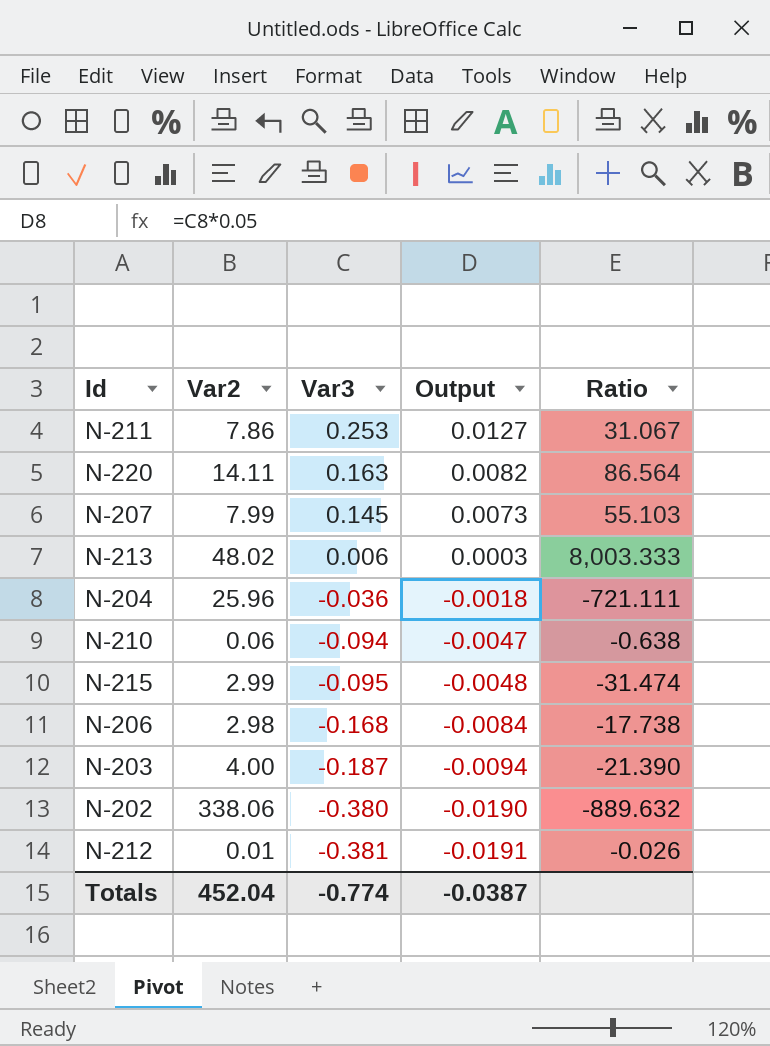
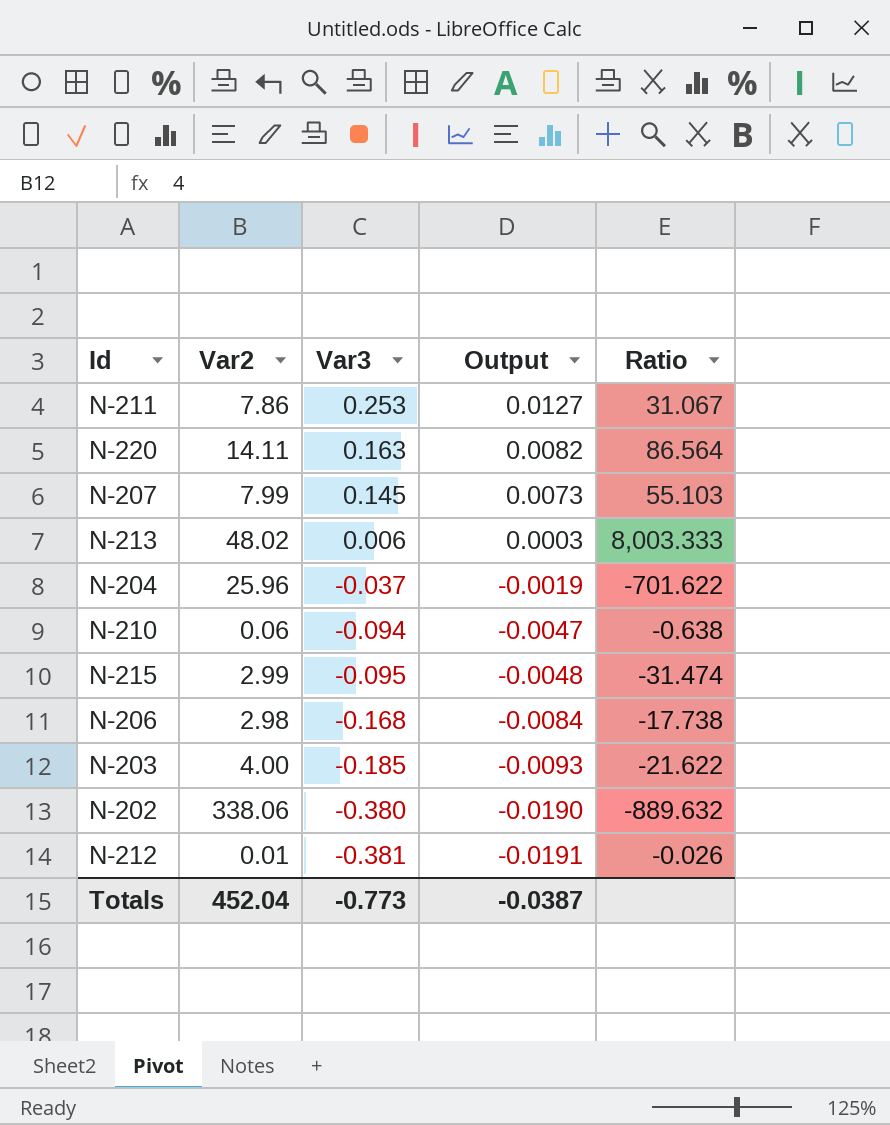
N-204 | Var3: -0.036 -> -0.037
N-204 | Output: -0.0018 -> -0.0019
N-204 | Ratio: -721.111 -> -701.622
N-203 | Var3: -0.187 -> -0.185
N-203 | Output: -0.0094 -> -0.0093
N-203 | Ratio: -21.390 -> -21.622
Totals | Var3: -0.774 -> -0.773

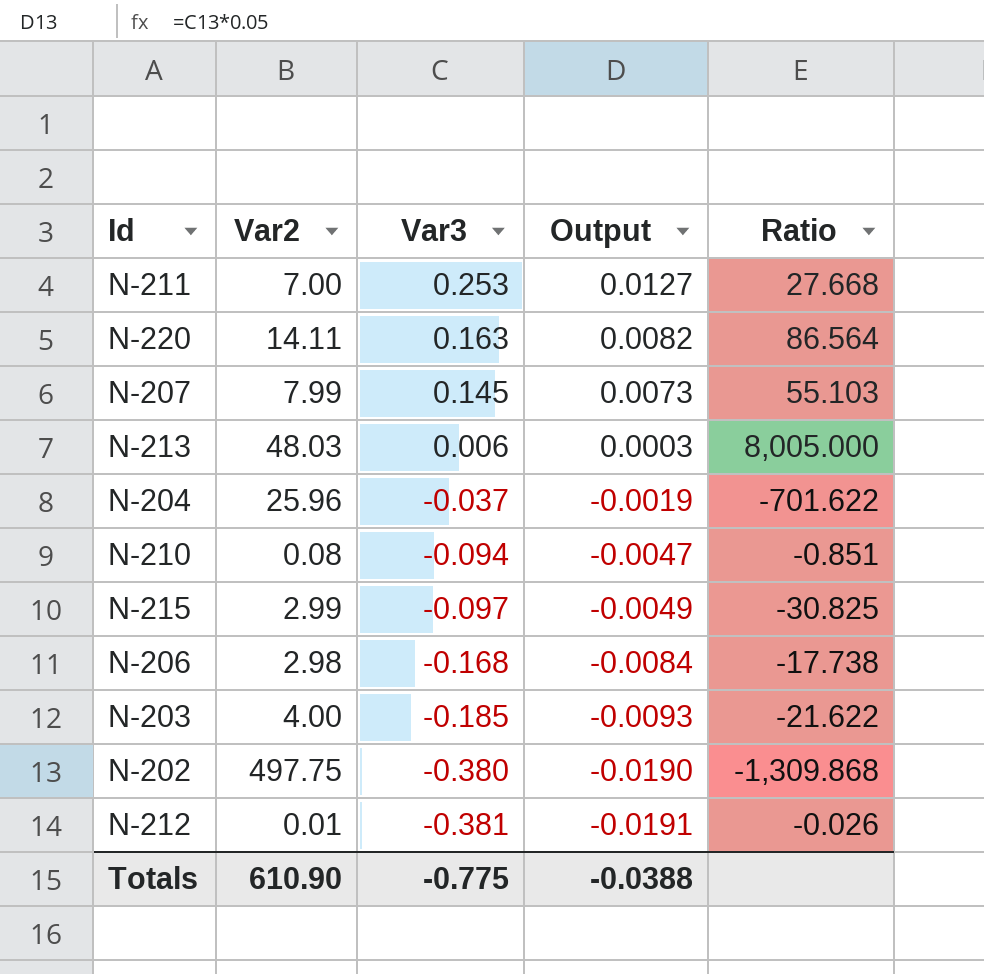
N-211 | Var2: 7.86 -> 7.00
N-211 | Ratio: 31.067 -> 27.668
N-213 | Var2: 48.02 -> 48.03
N-213 | Ratio: 8,003.333 -> 8,005.000
N-210 | Var2: 0.06 -> 0.08
N-210 | Ratio: -0.638 -> -0.851
N-215 | Var3: -0.095 -> -0.097
N-215 | Output: -0.0048 -> -0.0049
N-215 | Ratio: -31.474 -> -30.825
N-202 | Var2: 338.06 -> 497.75
N-202 | Ratio: -889.632 -> -1,309.868
Totals | Var2: 452.04 -> 610.90
Totals | Var3: -0.773 -> -0.775
Totals | Output: -0.0387 -> -0.0388

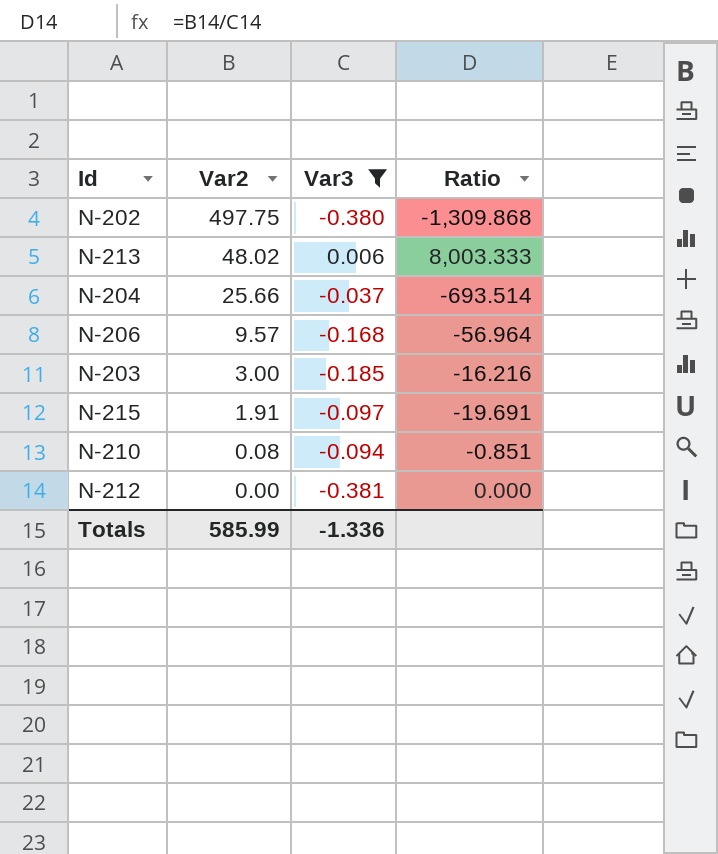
filter: none -> Var3 <= 0.006
row order: Var3 descending -> Var2 descending
column Output | formula: [Var3] * 0.05 -> none
N-213 | Var2: 48.03 -> 48.02
N-213 | Ratio: 8,005.000 -> 8,003.333
N-204 | Var2: 25.96 -> 25.66
N-204 | Ratio: -701.622 -> -693.514
N-206 | Var2: 2.98 -> 9.57
N-206 | Ratio: -17.738 -> -56.964
N-203 | Var2: 4.00 -> 3.00
N-203 | Ratio: -21.622 -> -16.216
N-215 | Var2: 2.99 -> 1.91
N-215 | Ratio: -30.825 -> -19.691
N-212 | Var2: 0.01 -> 0.00
N-212 | Ratio: -0.026 -> 0.000
Totals | Var2: 610.90 -> 585.99
Totals | Var3: -0.775 -> -1.336

